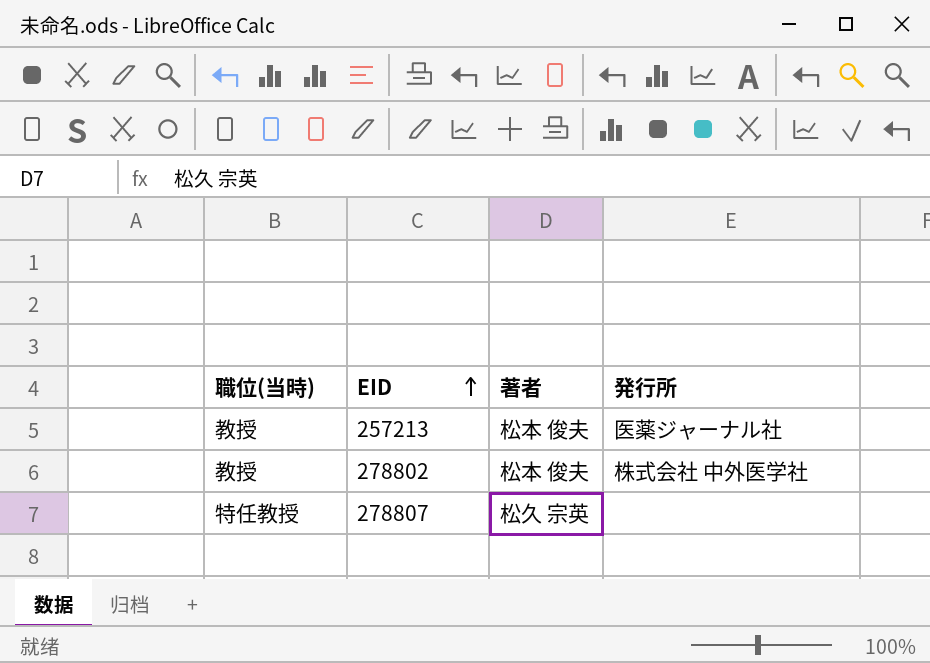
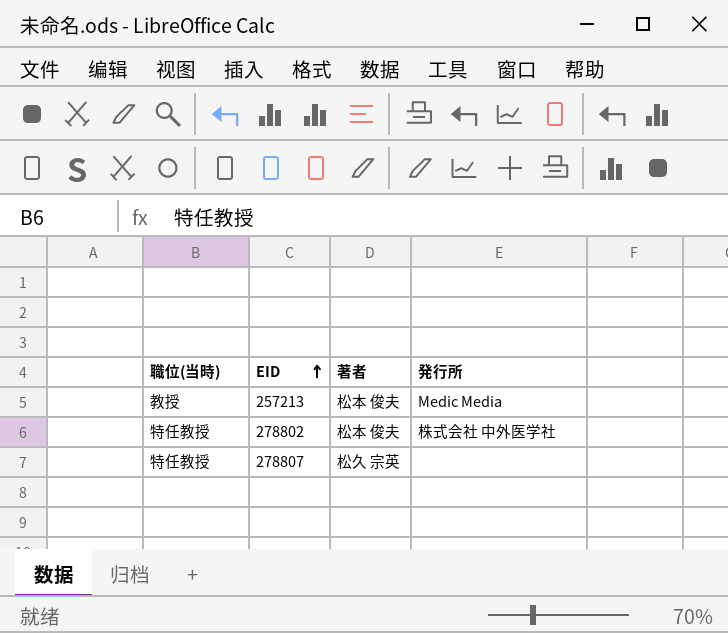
257213 | 発行所: 医薬ジャーナル社 -> Medic Media
278802 | 職位(当時): 教授 -> 特任教授

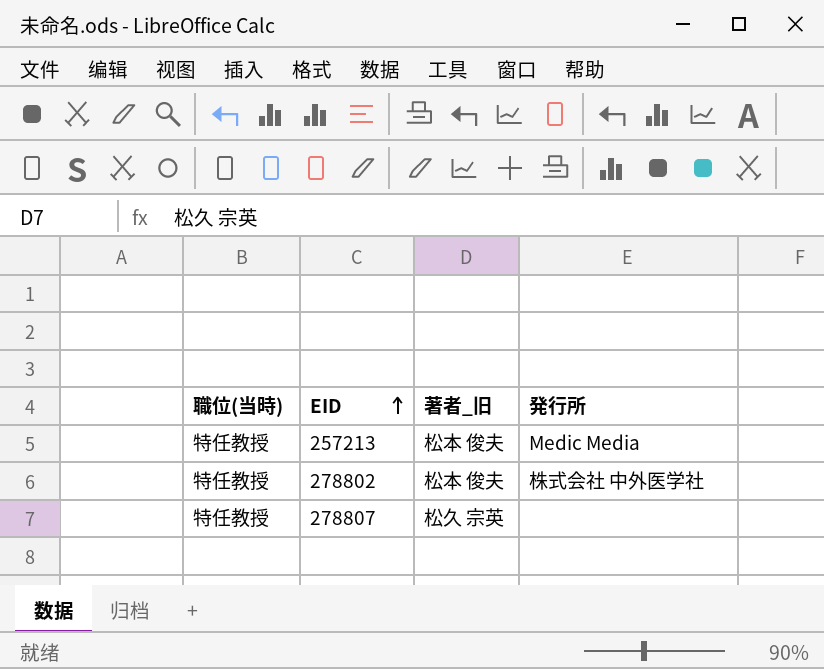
column name: 著者 -> 著者_旧
257213 | 職位(当時): 教授 -> 特任教授

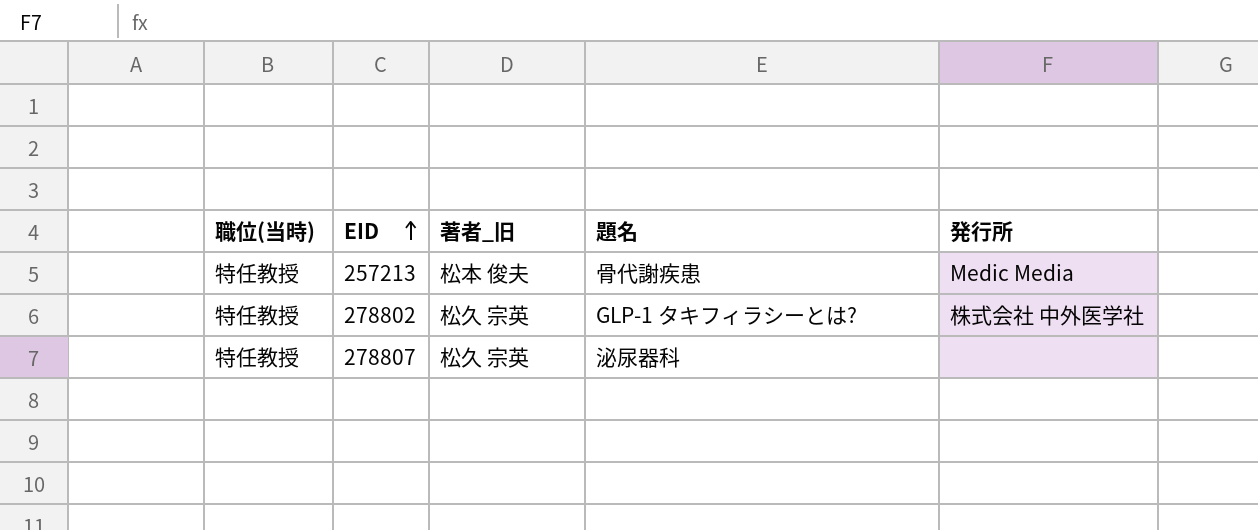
column 題名 | position: none -> 4
278802 | 著者_旧: 松本 俊夫 -> 松久 宗英

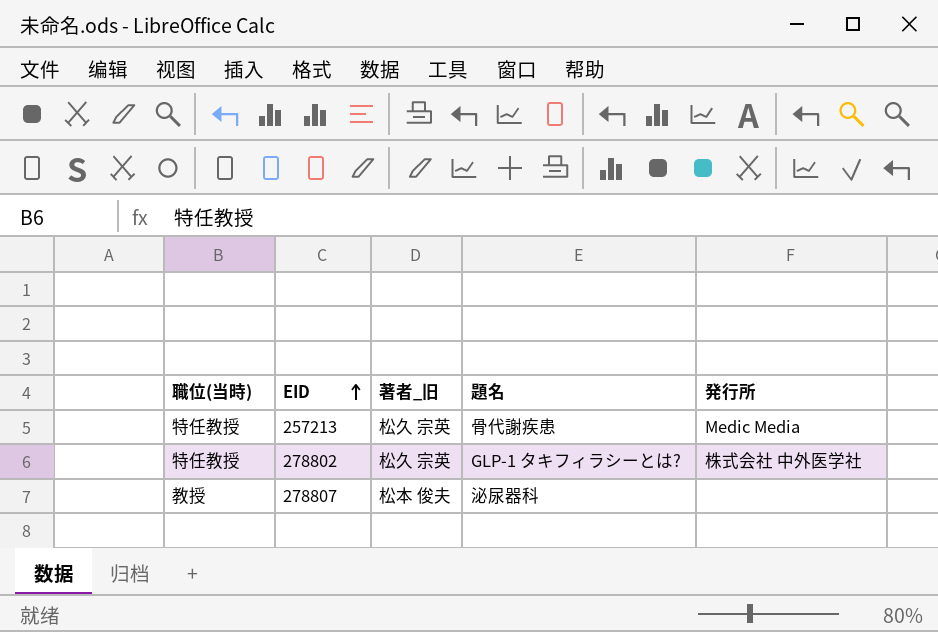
257213 | 著者_旧: 松本 俊夫 -> 松久 宗英
278807 | 職位(当時): 特任教授 -> 教授
278807 | 著者_旧: 松久 宗英 -> 松本 俊夫

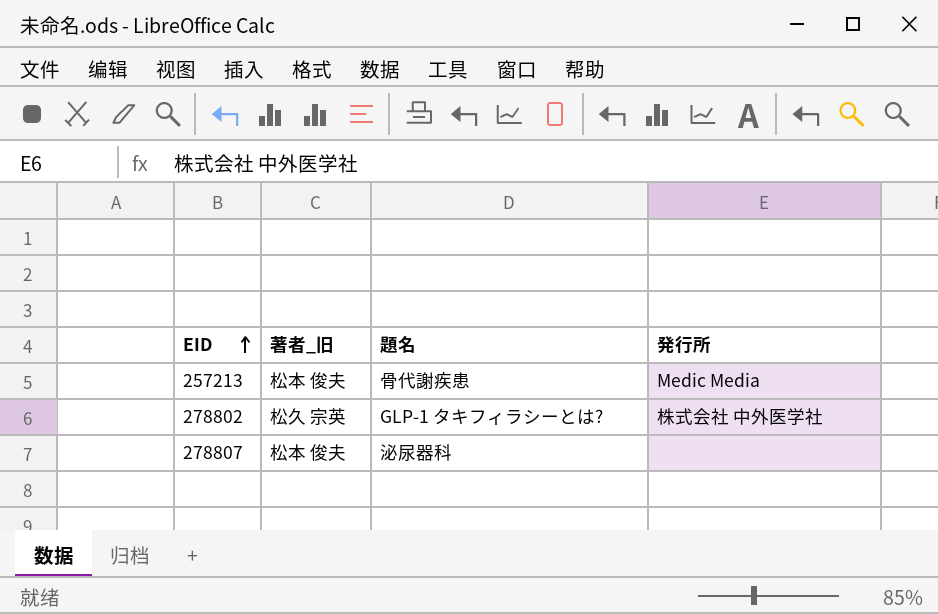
column 職位(当時) | position: 1 -> none
257213 | 著者_旧: 松久 宗英 -> 松本 俊夫

